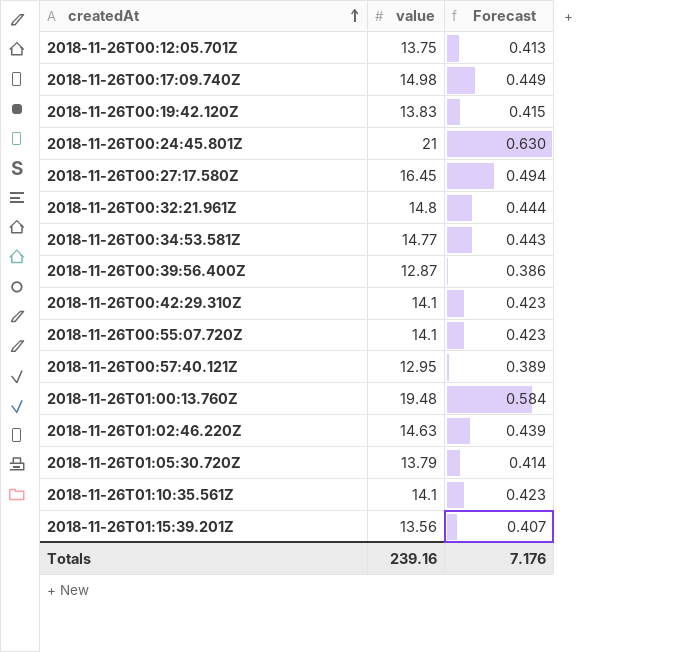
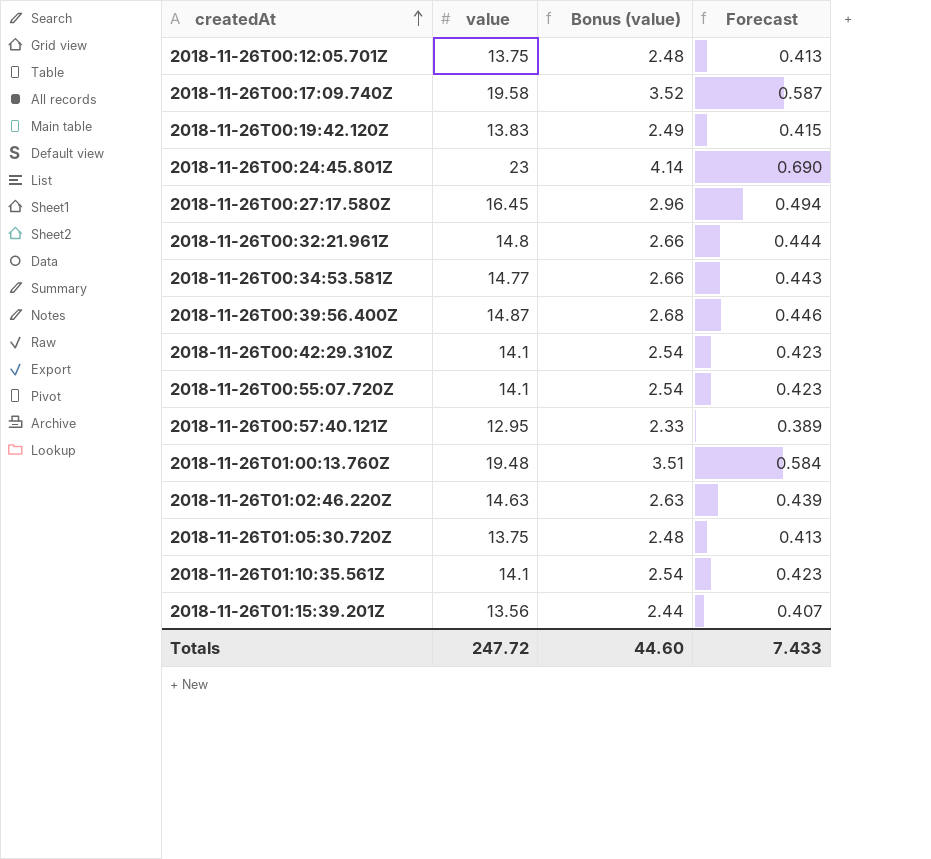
column Bonus (value) | formula: none -> [value] * 0.18
2018-11-26T00:17:09.740Z | value: 14.98 -> 19.58
2018-11-26T00:17:09.740Z | Forecast: 0.449 -> 0.587
2018-11-26T00:24:45.801Z | value: 21 -> 23
2018-11-26T00:24:45.801Z | Forecast: 0.630 -> 0.690
2018-11-26T00:39:56.400Z | value: 12.87 -> 14.87
2018-11-26T00:39:56.400Z | Forecast: 0.386 -> 0.446
2018-11-26T01:05:30.720Z | value: 13.79 -> 13.75
2018-11-26T01:05:30.720Z | Forecast: 0.414 -> 0.413
Totals | value: 239.16 -> 247.72
Totals | Forecast: 7.176 -> 7.433

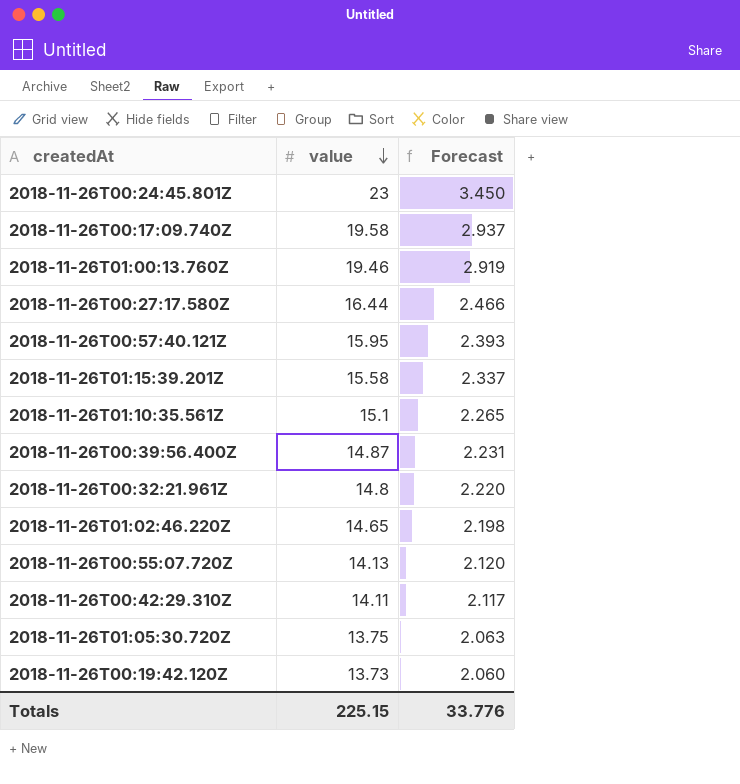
row order: createdAt ascending -> value descending
column Bonus (value) | formula: [value] * 0.18 -> none
column Forecast | formula: [value] * 0.03 -> [value] * 0.15
row 2018-11-26T00:12:05.701Z: 13.75 | 2.48 | 0.413 -> none
row 2018-11-26T00:34:53.581Z: 14.77 | 2.66 | 0.443 -> none
2018-11-26T01:00:13.760Z | value: 19.48 -> 19.46
2018-11-26T00:27:17.580Z | value: 16.45 -> 16.44
2018-11-26T00:57:40.121Z | value: 12.95 -> 15.95
2018-11-26T01:15:39.201Z | value: 13.56 -> 15.58
2018-11-26T01:10:35.561Z | value: 14.1 -> 15.1
2018-11-26T01:02:46.220Z | value: 14.63 -> 14.65
2018-11-26T00:55:07.720Z | value: 14.1 -> 14.13
2018-11-26T00:42:29.310Z | value: 14.1 -> 14.11
2018-11-26T00:19:42.120Z | value: 13.83 -> 13.73
Totals | value: 247.72 -> 225.15
Totals | Forecast: 7.433 -> 33.776

